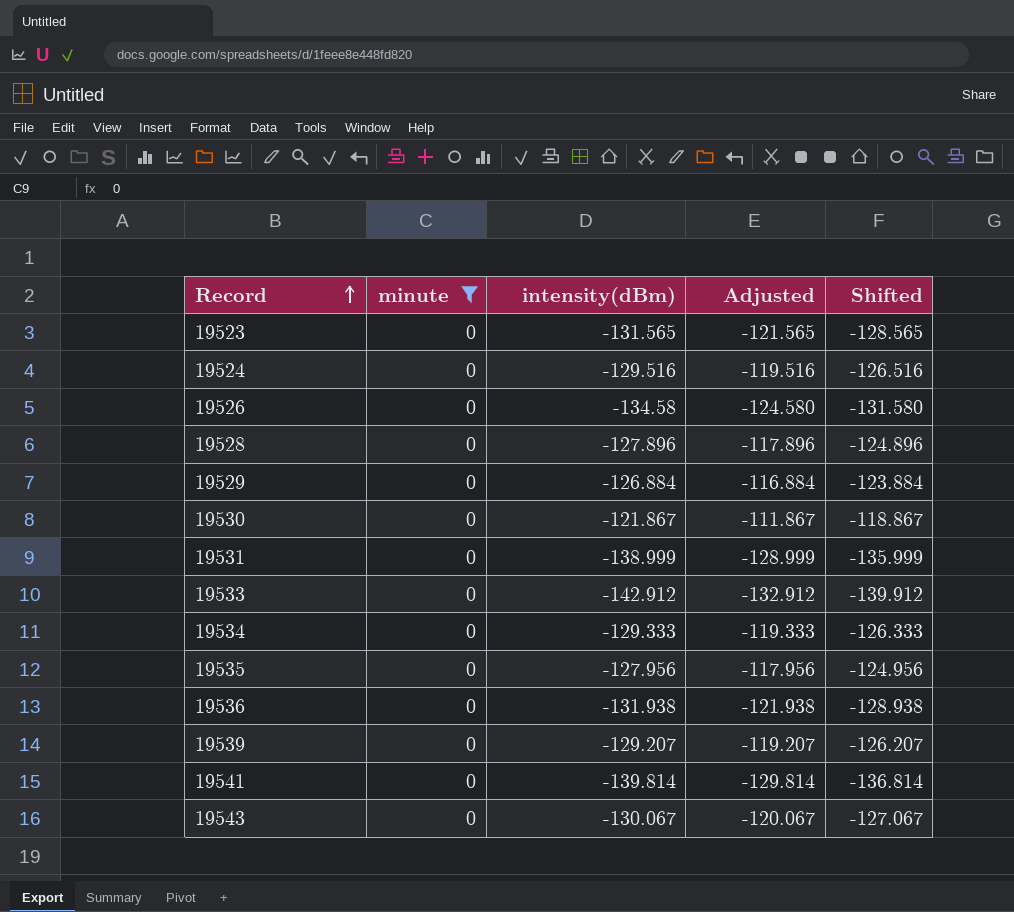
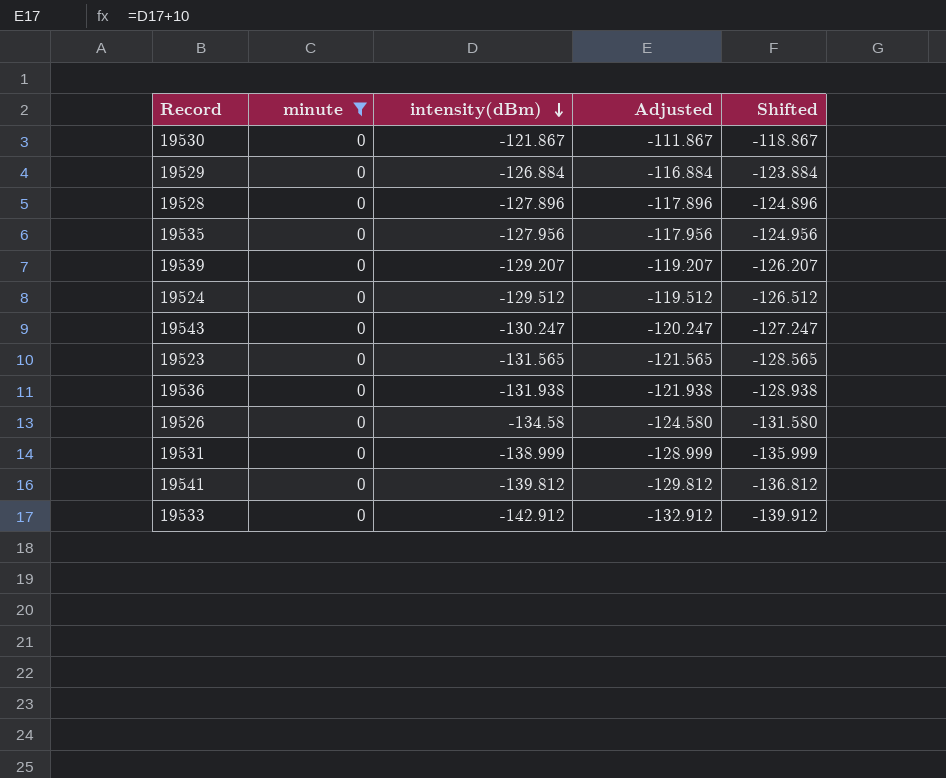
row order: Record ascending -> intensity(dBm) descending
row 19534: 0 | -129.333 | -119.333 | -126.333 -> none
19524 | intensity(dBm): -129.516 -> -129.512
19524 | Adjusted: -119.516 -> -119.512
19524 | Shifted: -126.516 -> -126.512
19543 | intensity(dBm): -130.067 -> -130.247
19543 | Adjusted: -120.067 -> -120.247
19543 | Shifted: -127.067 -> -127.247
19541 | intensity(dBm): -139.814 -> -139.812
19541 | Adjusted: -129.814 -> -129.812
19541 | Shifted: -136.814 -> -136.812

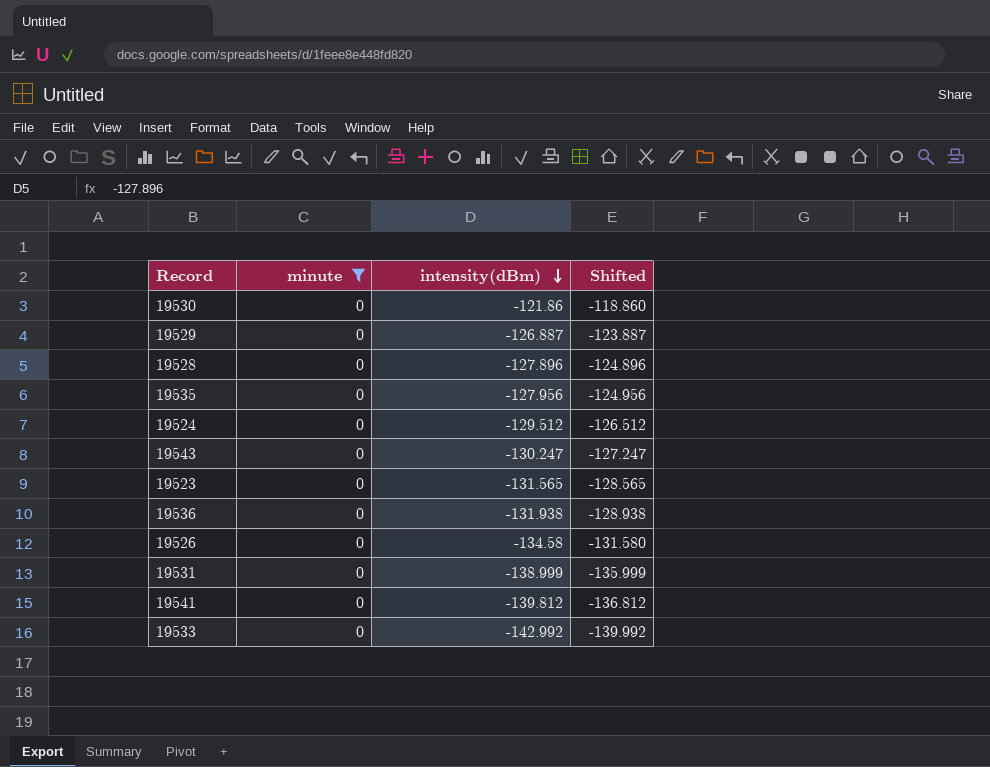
column Adjusted | formula: [intensity(dBm)] + 10 -> none
row 19539: 0 | -129.207 | -119.207 | -126.207 -> none
19530 | intensity(dBm): -121.867 -> -121.86
19530 | Shifted: -118.867 -> -118.860
19529 | intensity(dBm): -126.884 -> -126.887
19529 | Shifted: -123.884 -> -123.887
19533 | intensity(dBm): -142.912 -> -142.992
19533 | Shifted: -139.912 -> -139.992

